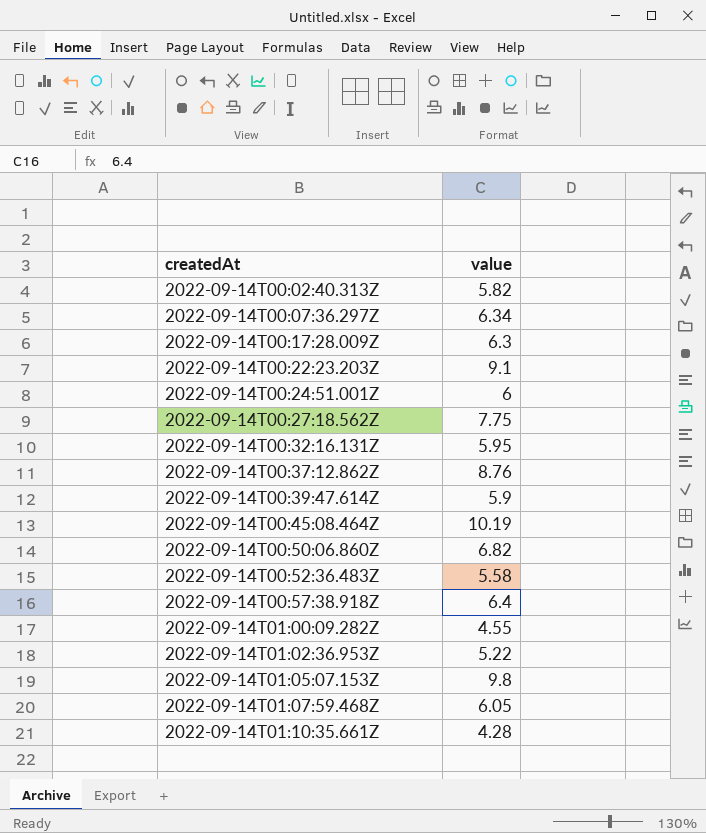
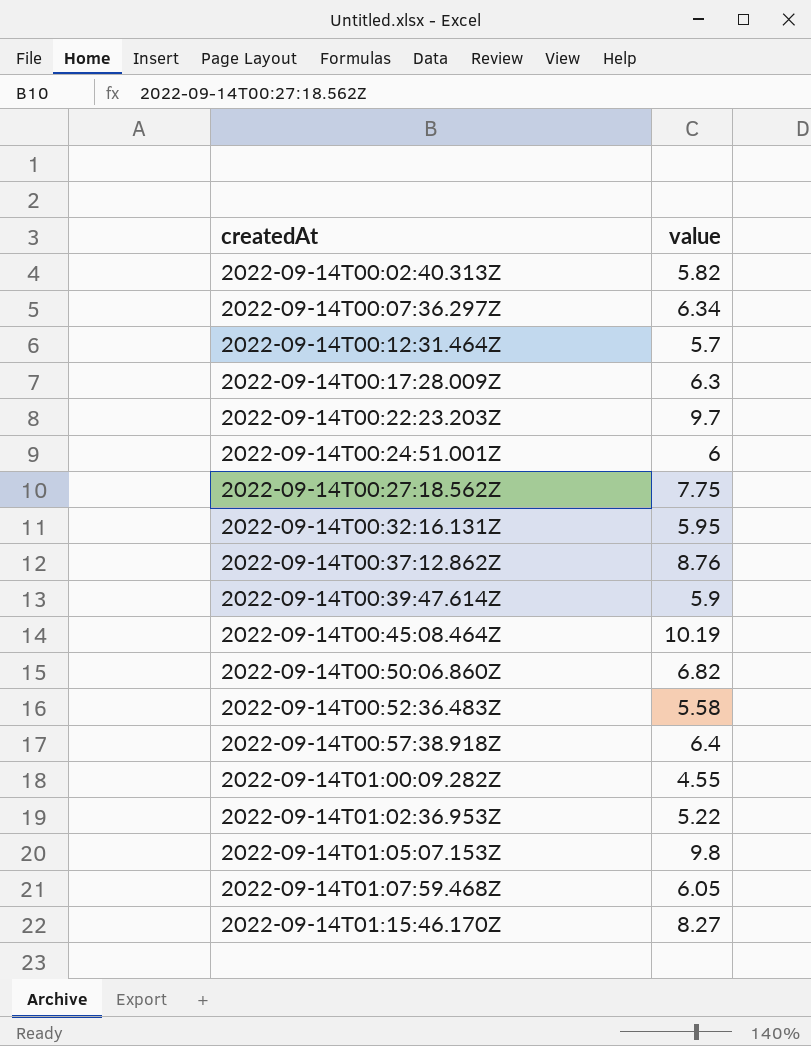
row 2022-09-14T01:10:35.661Z: 4.28 -> none
row 2022-09-14T00:12:31.464Z: none -> 5.7
2022-09-14T00:22:23.203Z | value: 9.1 -> 9.7
row 2022-09-14T01:15:46.170Z: none -> 8.27

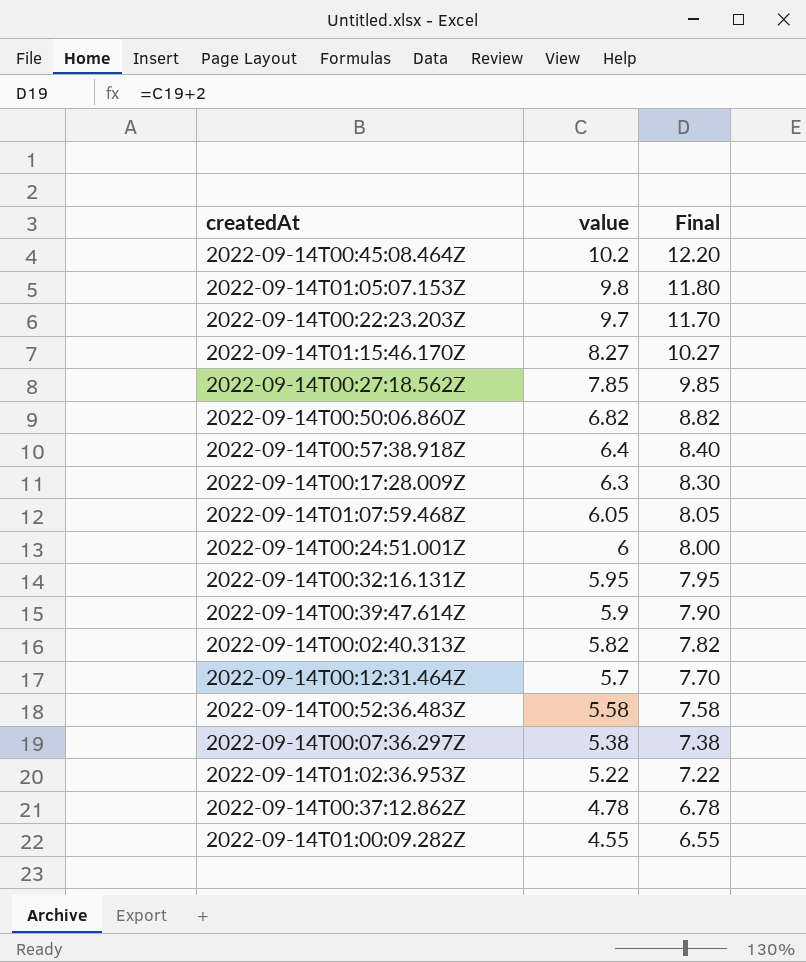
row order: createdAt ascending -> value descending
column Final | formula: none -> [value] + 2
2022-09-14T00:45:08.464Z | value: 10.19 -> 10.2
2022-09-14T00:27:18.562Z | value: 7.75 -> 7.85
2022-09-14T00:07:36.297Z | value: 6.34 -> 5.38
2022-09-14T00:37:12.862Z | value: 8.76 -> 4.78

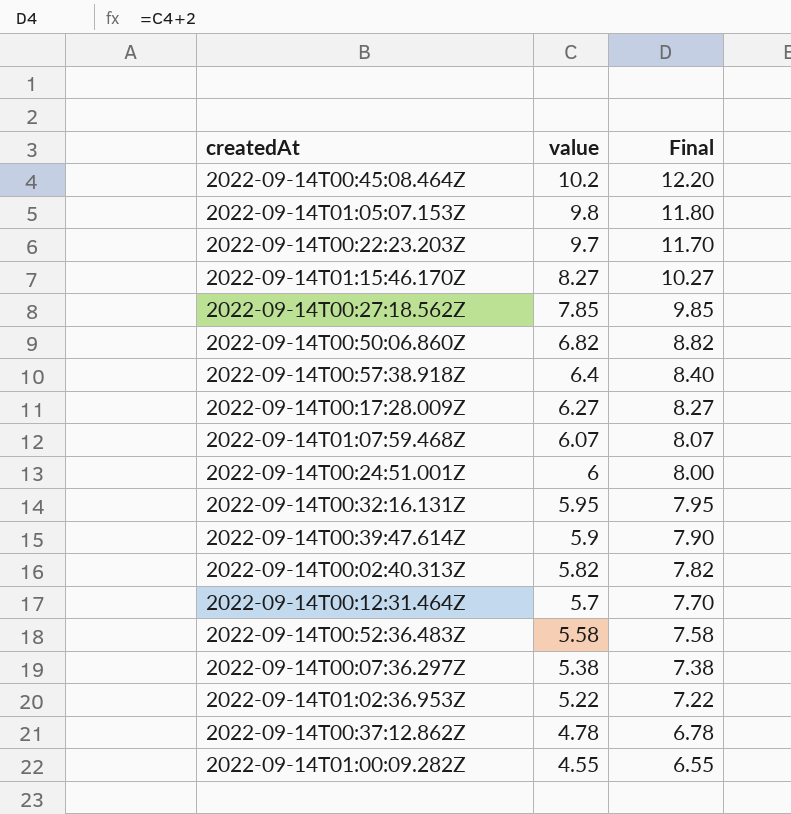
2022-09-14T00:17:28.009Z | value: 6.3 -> 6.27
2022-09-14T00:17:28.009Z | Final: 8.30 -> 8.27
2022-09-14T01:07:59.468Z | value: 6.05 -> 6.07
2022-09-14T01:07:59.468Z | Final: 8.05 -> 8.07

